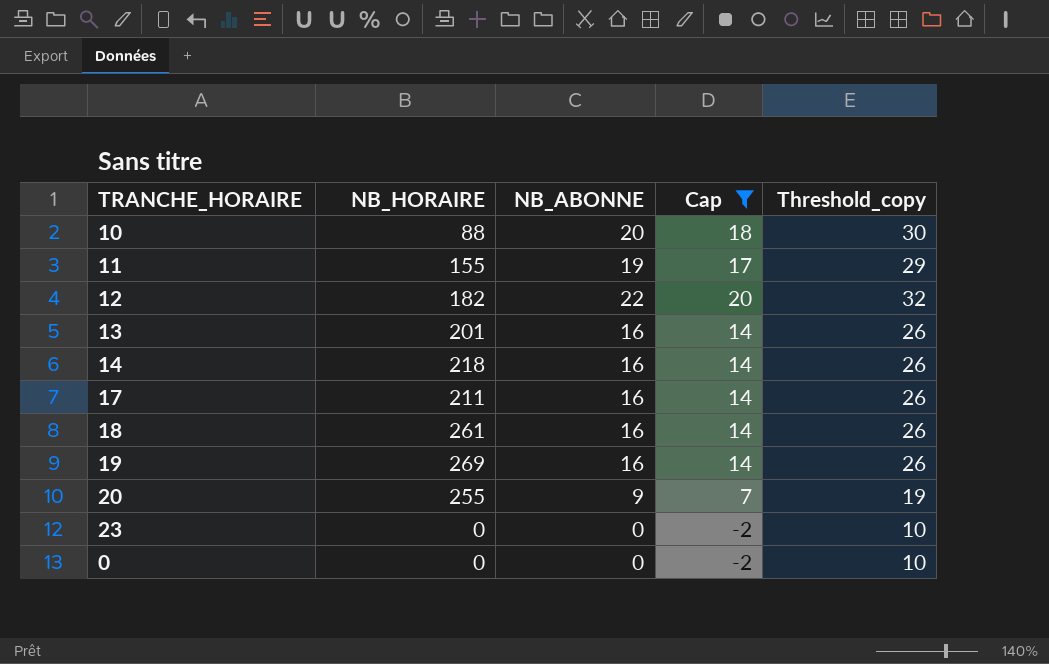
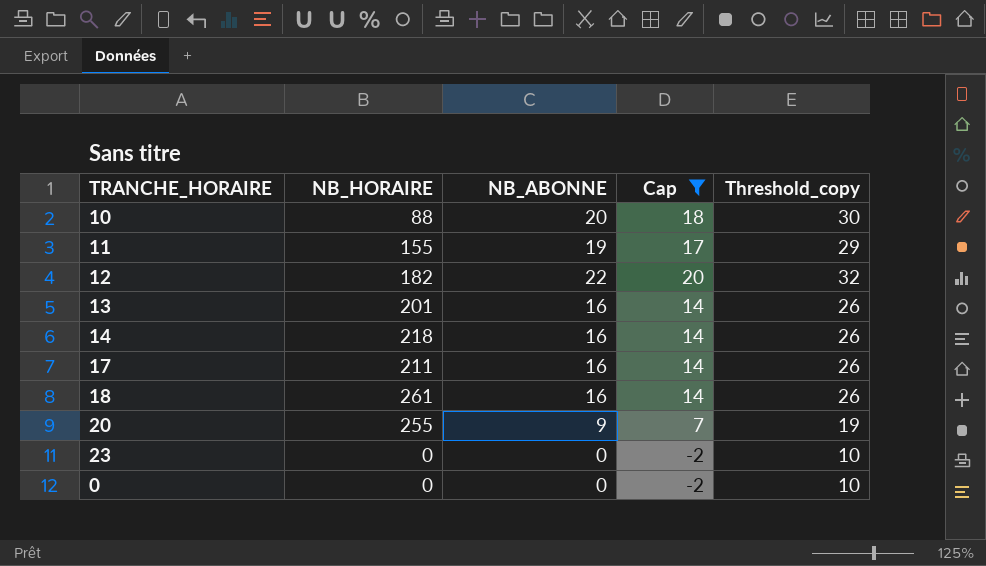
row 19: 269 | 16 | 14 | 26 -> none

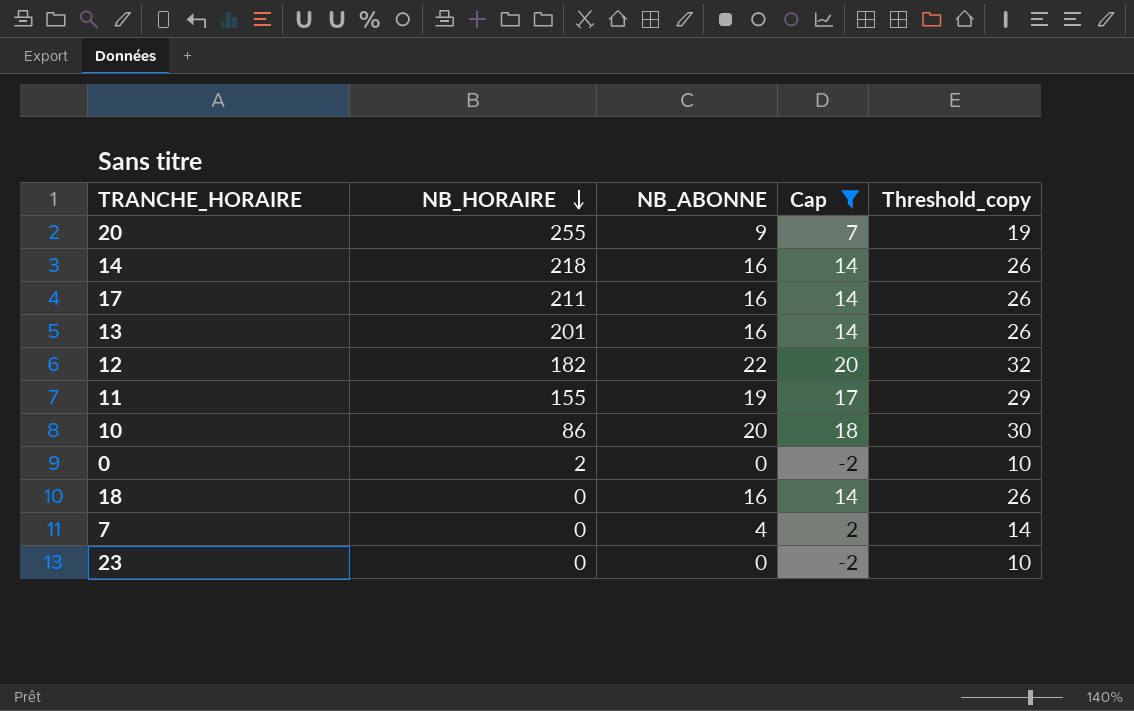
row order: none -> NB_HORAIRE descending
10 | NB_HORAIRE: 88 -> 86
0 | NB_HORAIRE: 0 -> 2
18 | NB_HORAIRE: 261 -> 0
row 7: none -> 0 | 4 | 2 | 14

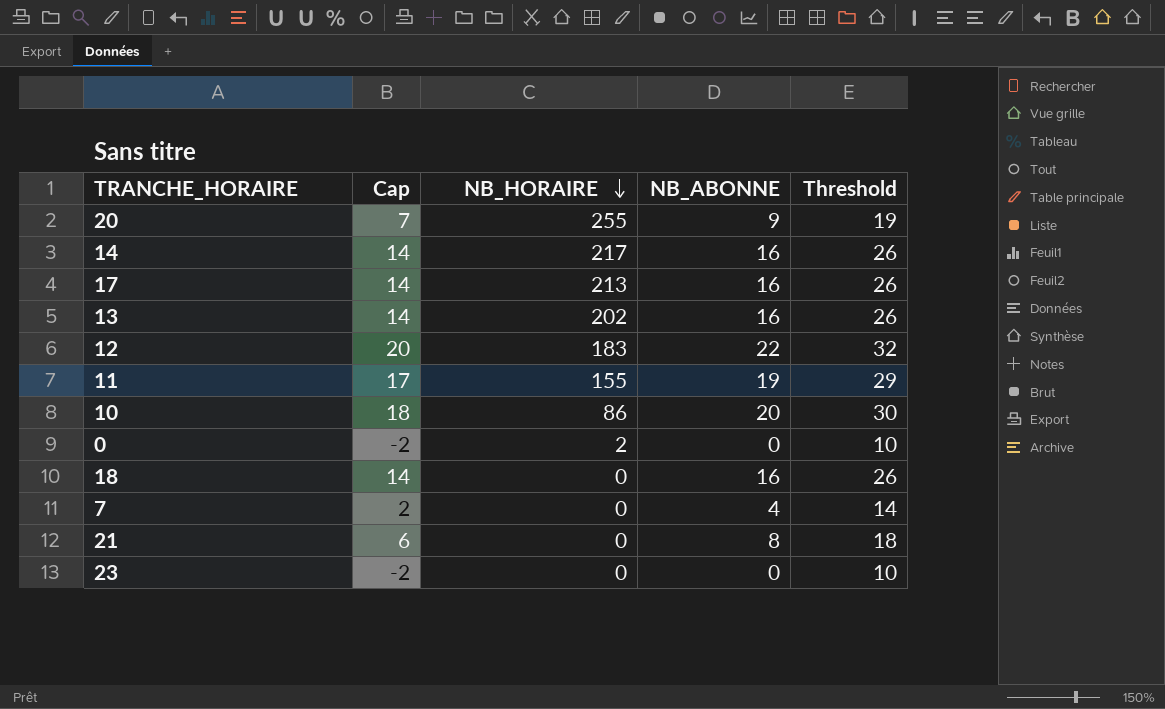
filter: Cap != 6 -> none
column Cap | position: 4 -> 2
column name: Threshold_copy -> Threshold
14 | NB_HORAIRE: 218 -> 217
17 | NB_HORAIRE: 211 -> 213
13 | NB_HORAIRE: 201 -> 202
12 | NB_HORAIRE: 182 -> 183

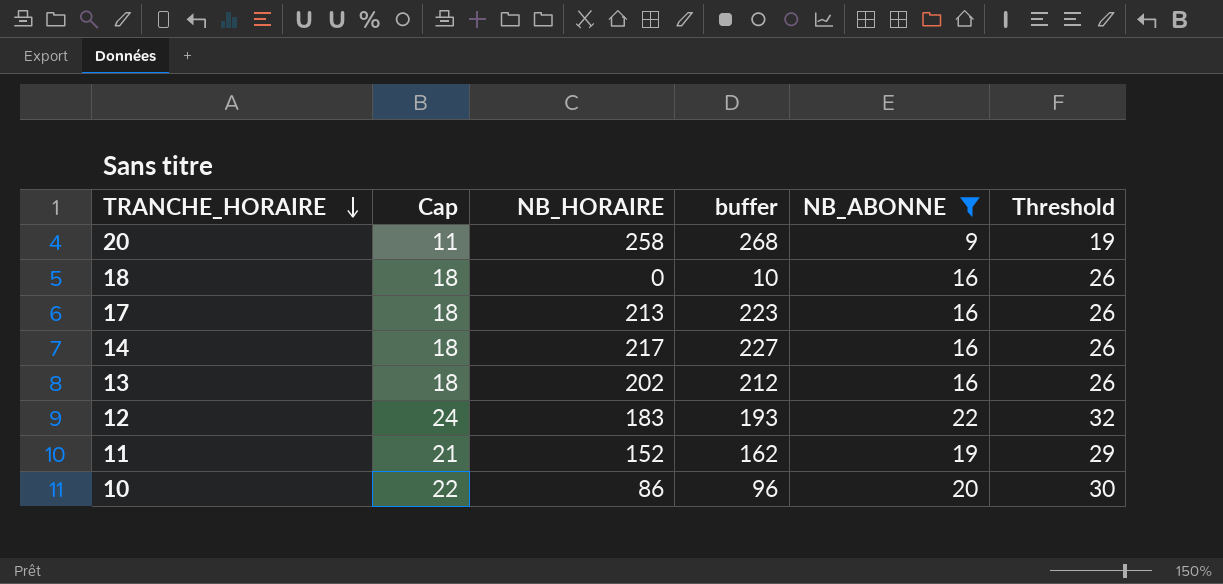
filter: none -> NB_ABONNE >= 9
row order: NB_HORAIRE descending -> TRANCHE_HORAIRE descending
column Cap | formula: [NB_ABONNE] - 2 -> [NB_ABONNE] + 2
column buffer | formula: none -> [NB_HORAIRE] + 10
20 | NB_HORAIRE: 255 -> 258
11 | NB_HORAIRE: 155 -> 152

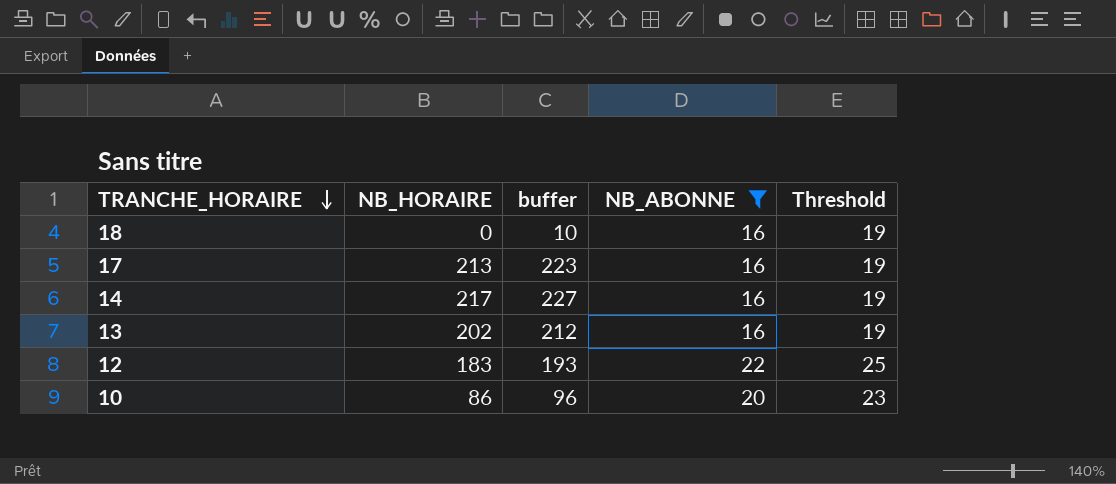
column Cap | formula: [NB_ABONNE] + 2 -> none
column Threshold | formula: [NB_ABONNE] + 10 -> [NB_ABONNE] + 3
row 20: 11 | 258 | 268 | 9 | 19 -> none
row 11: 21 | 152 | 162 | 19 | 29 -> none

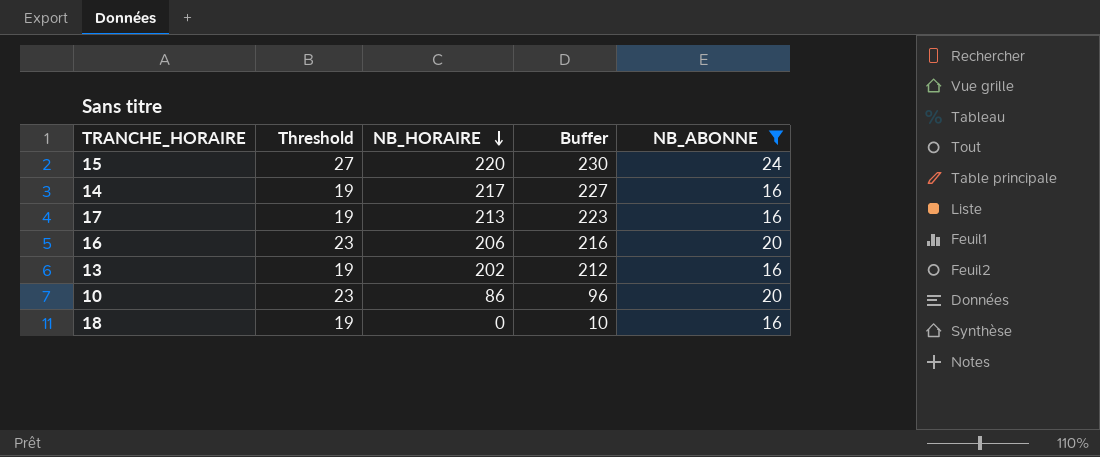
row order: TRANCHE_HORAIRE descending -> NB_HORAIRE descending
column Threshold | position: 5 -> 2
column name: buffer -> Buffer
row 12: 183 | 193 | 22 | 25 -> none
row 15: none -> 27 | 220 | 230 | 24
row 16: none -> 23 | 206 | 216 | 20

